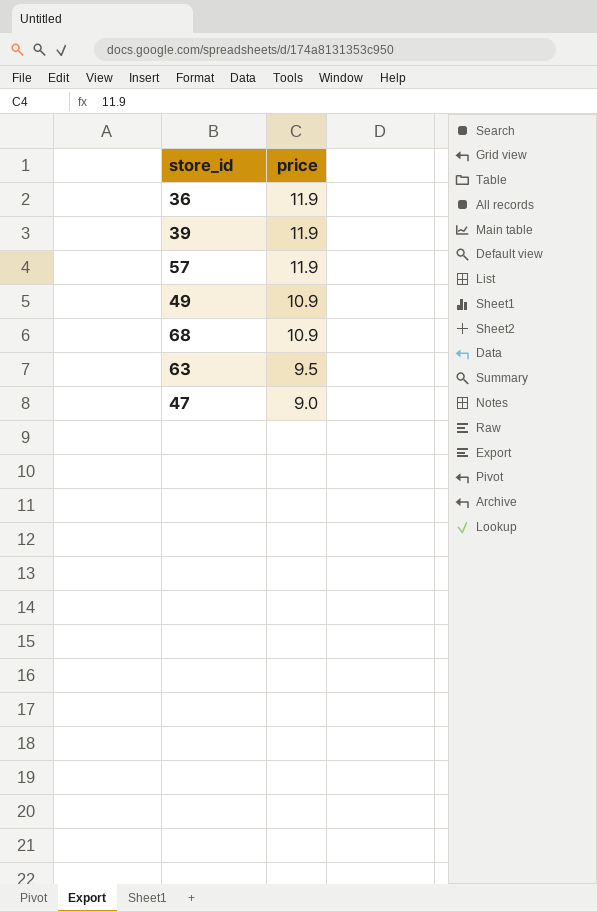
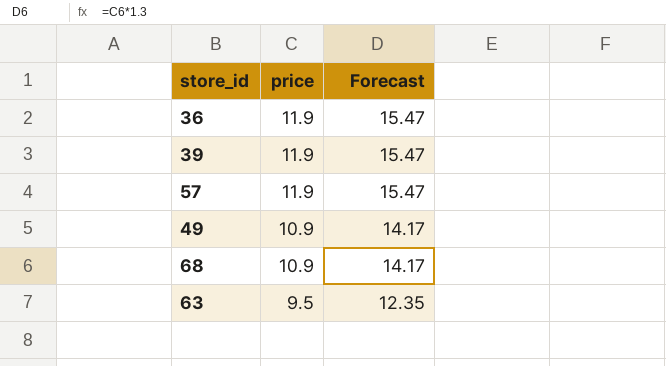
column Forecast | formula: none -> [price] * 1.3
row 47: 9.0 -> none

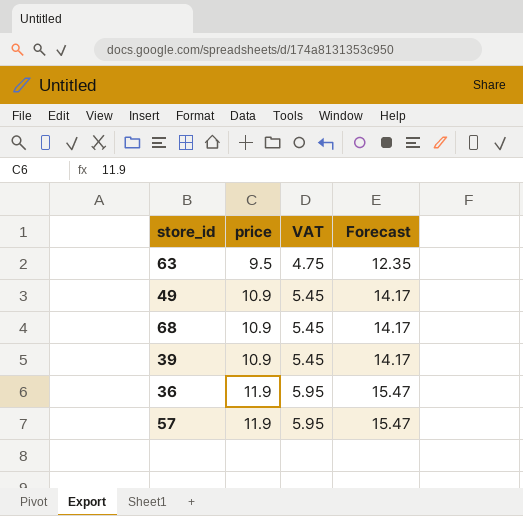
row order: price descending -> price ascending
column VAT | formula: none -> [price] * 0.5
39 | price: 11.9 -> 10.9
39 | Forecast: 15.47 -> 14.17

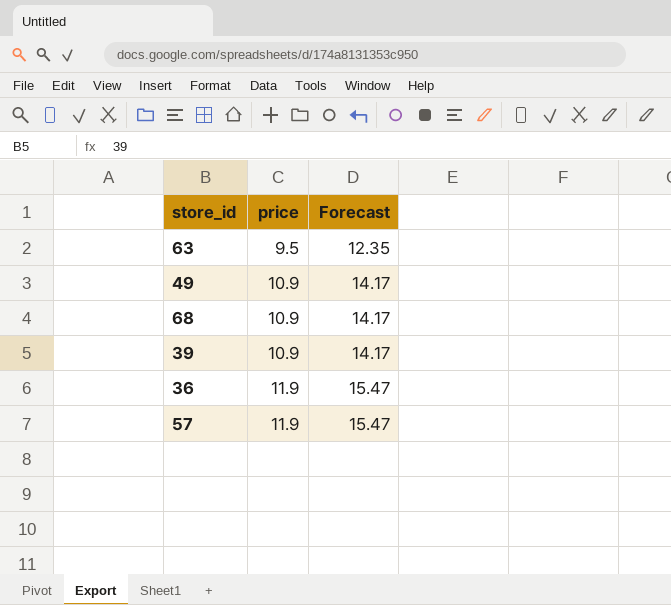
column VAT | formula: [price] * 0.5 -> none

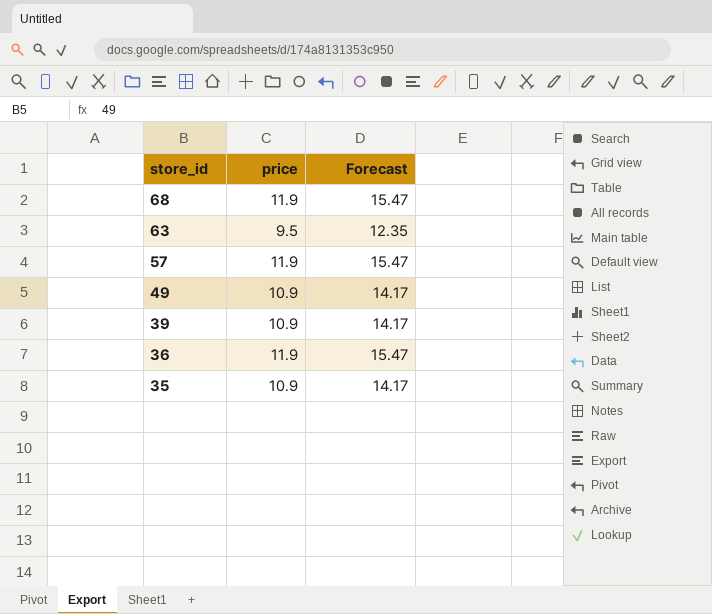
row order: price ascending -> store_id descending
68 | price: 10.9 -> 11.9
68 | Forecast: 14.17 -> 15.47
row 35: none -> 10.9 | 14.17

